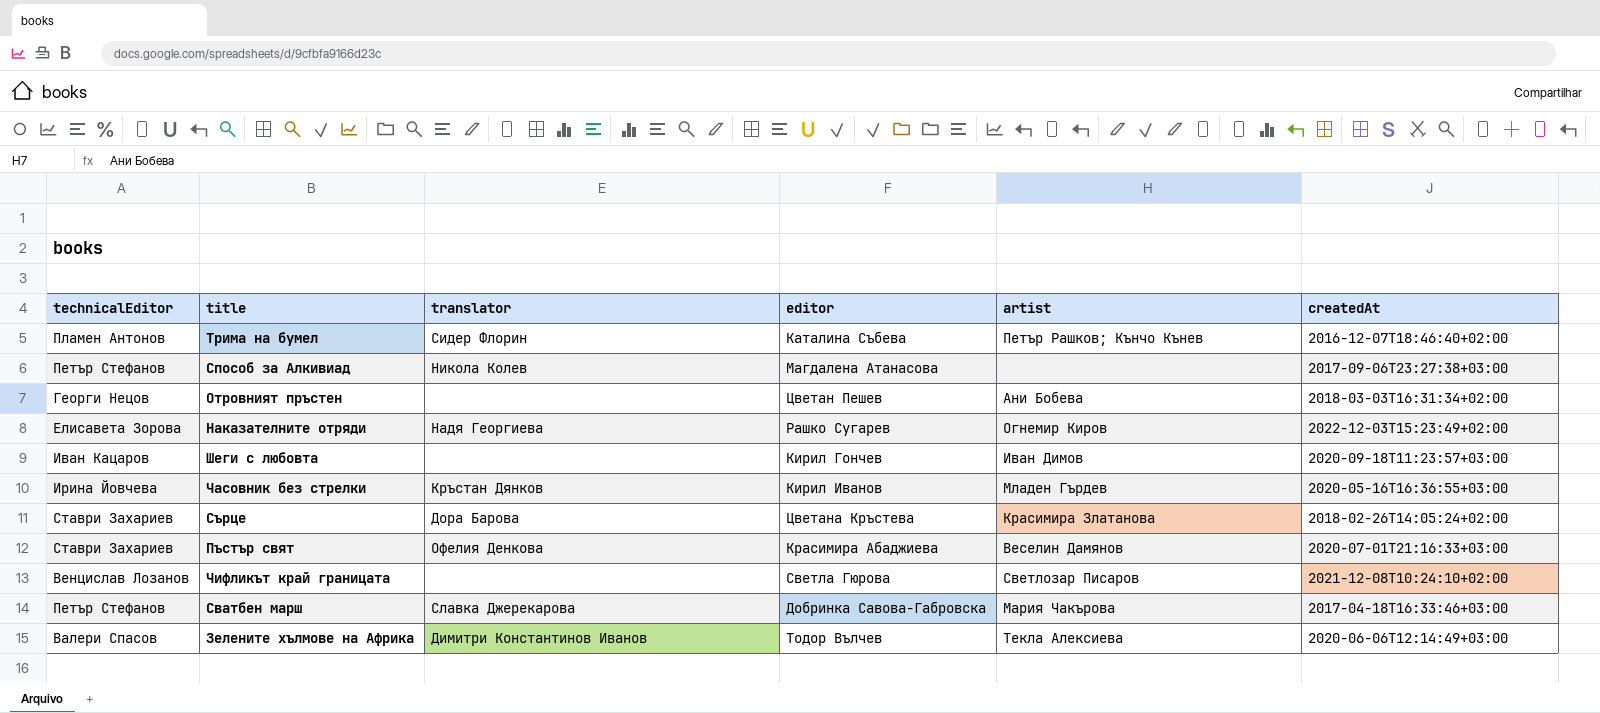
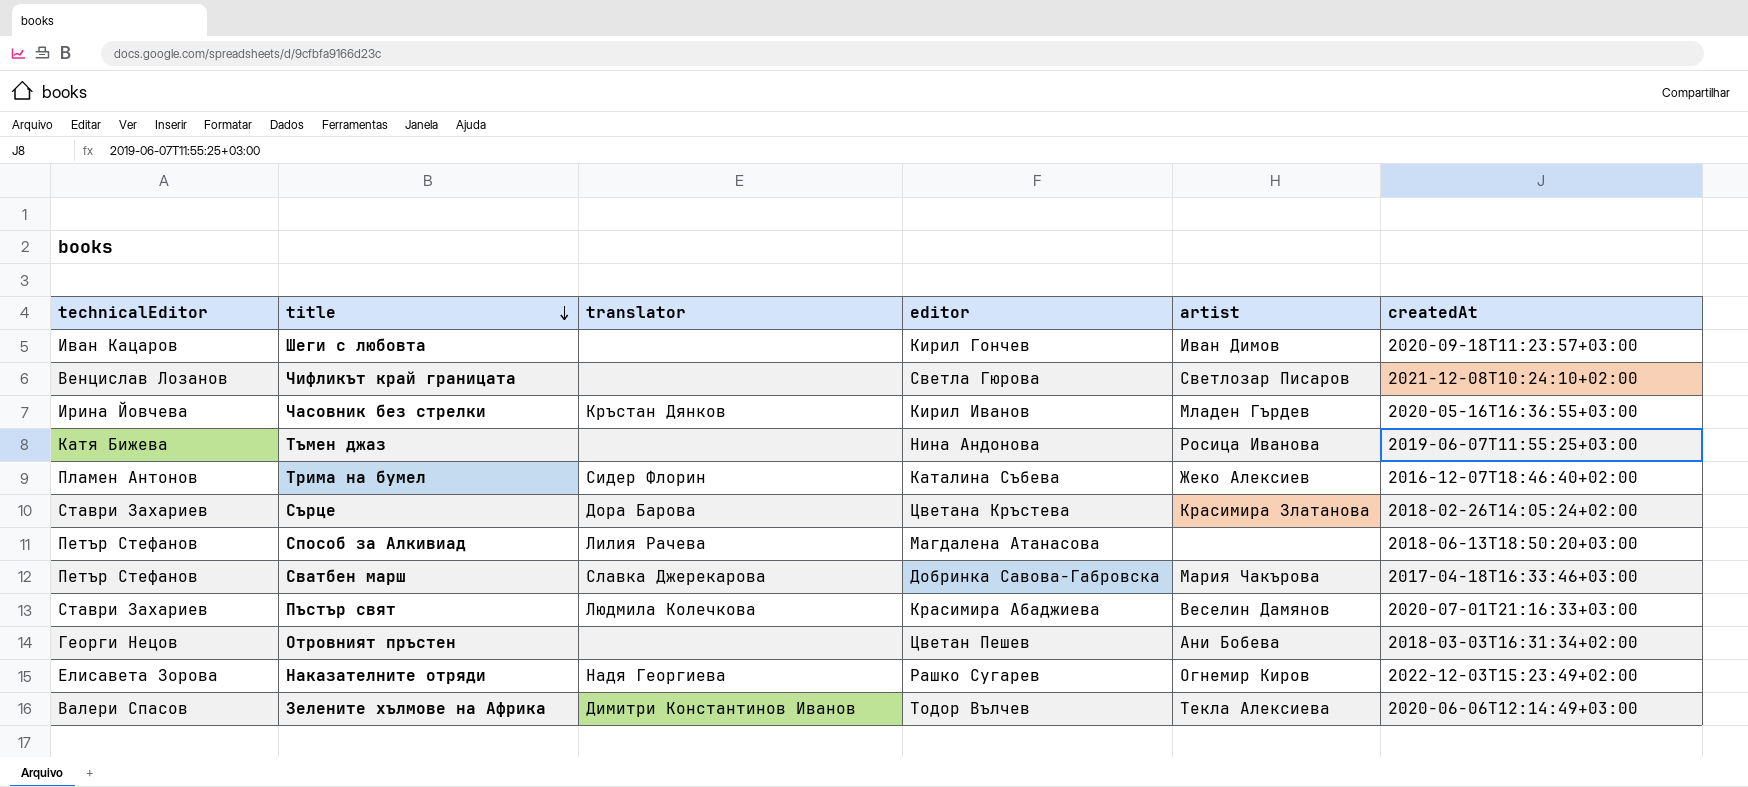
row order: none -> title descending
row Тъмен джаз: none -> Катя Бижева | none | Нина Андонова | Росица Иванова | 2019-06-07T11:55:25+03:00
Трима на бумел | artist: Петър Рашков; Кънчо Кънев -> Жеко Алексиев
Способ за Алкивиад | translator: Никола Колев -> Лилия Рачева
Способ за Алкивиад | createdAt: 2017-09-06T23:27:38+03:00 -> 2018-06-13T18:50:20+03:00
Пъстър свят | translator: Офелия Денкова -> Людмила Колечкова

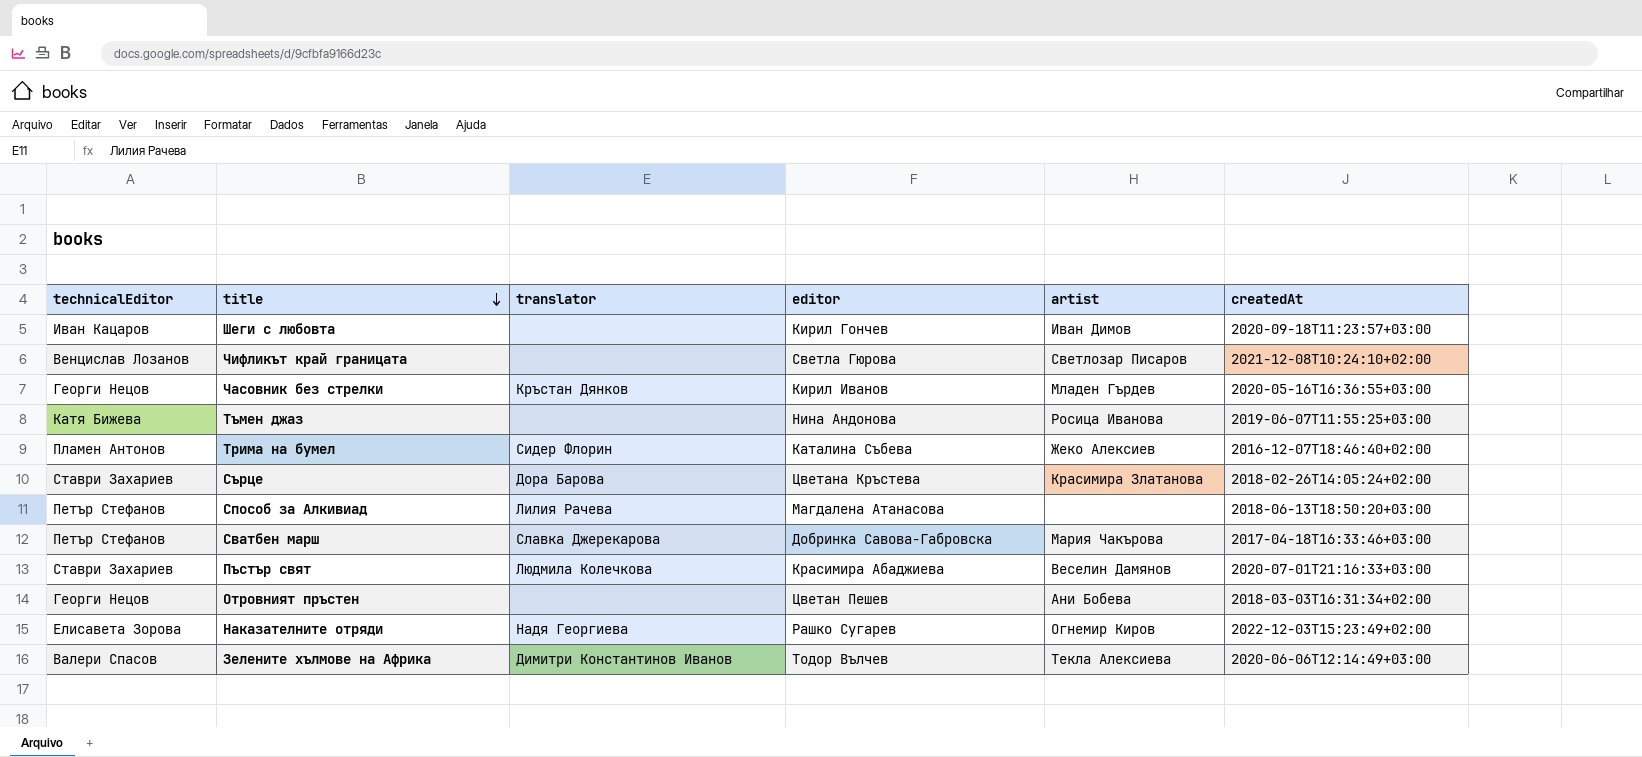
Часовник без стрелки | technicalEditor: Ирина Йовчева -> Георги Нецов

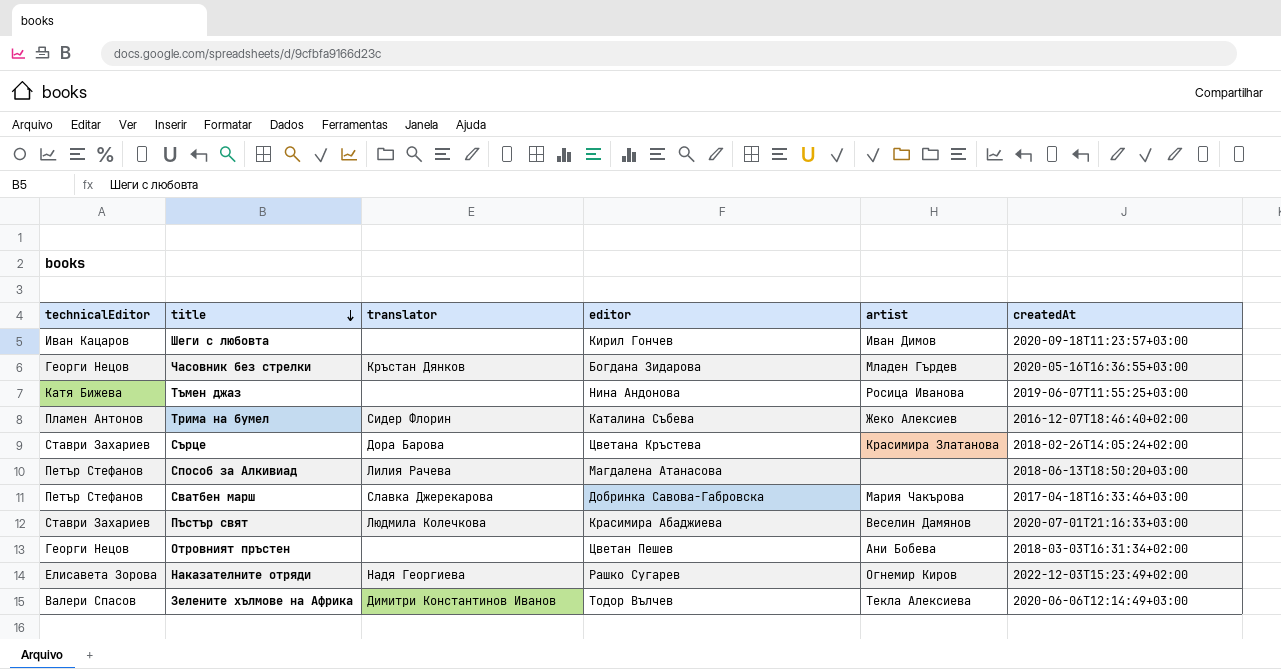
row Чифликът край границата: Венцислав Лозанов | none | Светла Гюрова | Светлозар Писаров | 2021-12-08T10:24:10+02:00 -> none
Часовник без стрелки | editor: Кирил Иванов -> Богдана Зидарова

